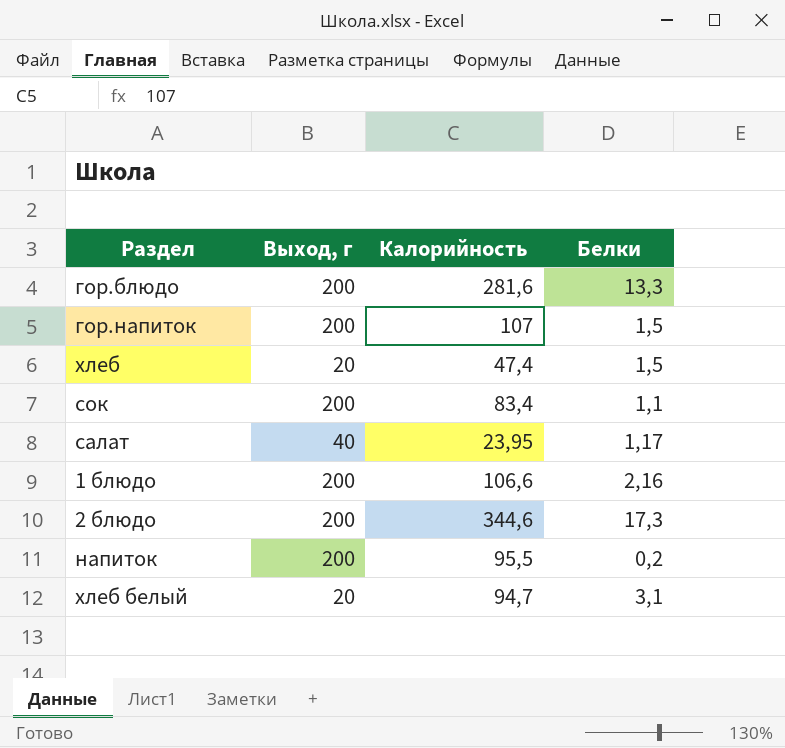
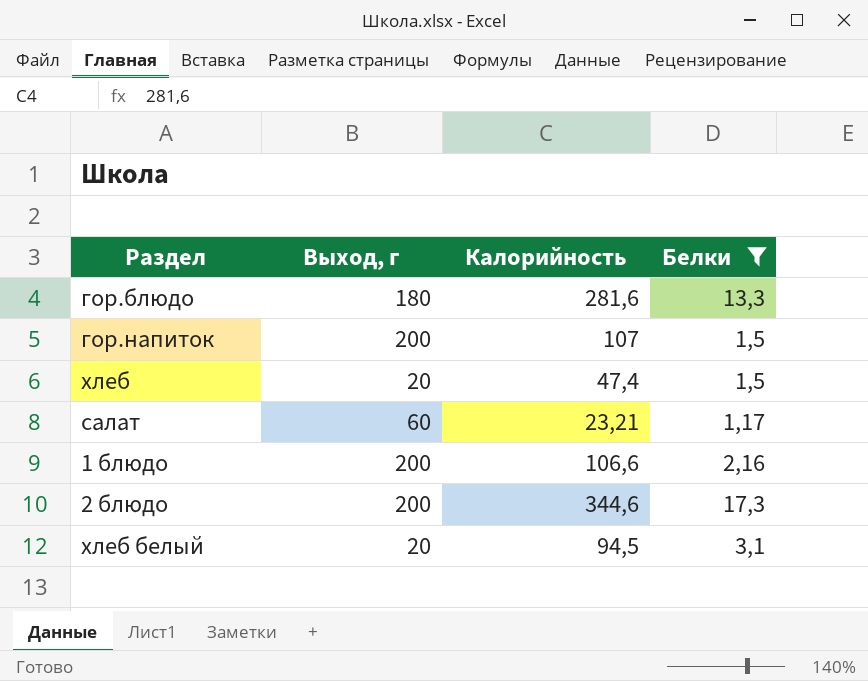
filter: none -> Белки >= 1,17
гор.блюдо | Выход, г: 200 -> 180
салат | Выход, г: 40 -> 60
салат | Калорийность: 23,95 -> 23,21
хлеб белый | Калорийность: 94,7 -> 94,5

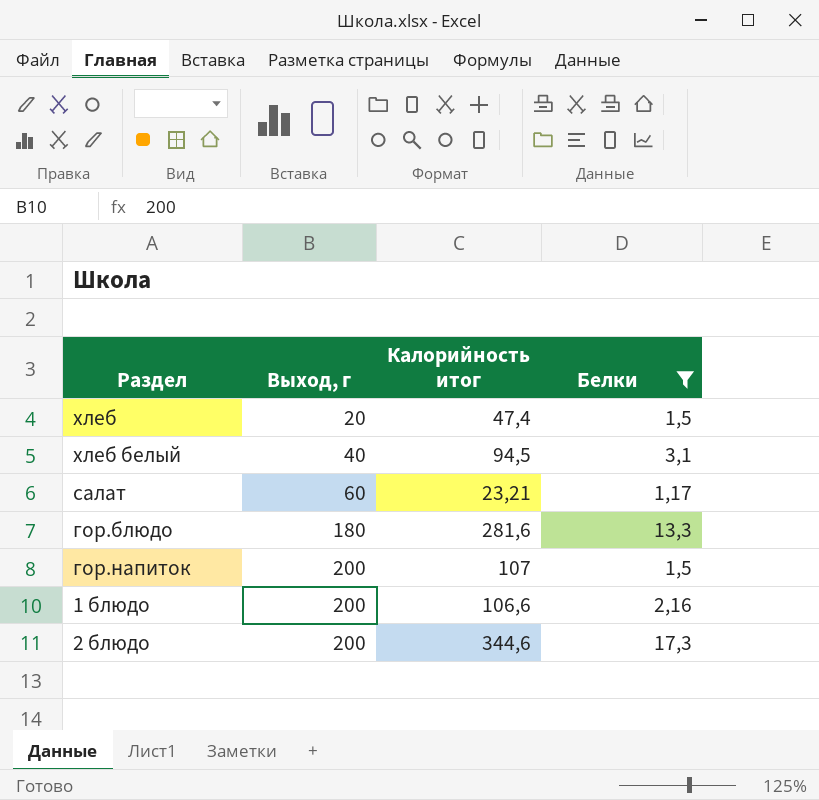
row order: none -> Выход, г ascending
column name: Калорийность -> Калорийность итог
хлеб белый | Выход, г: 20 -> 40

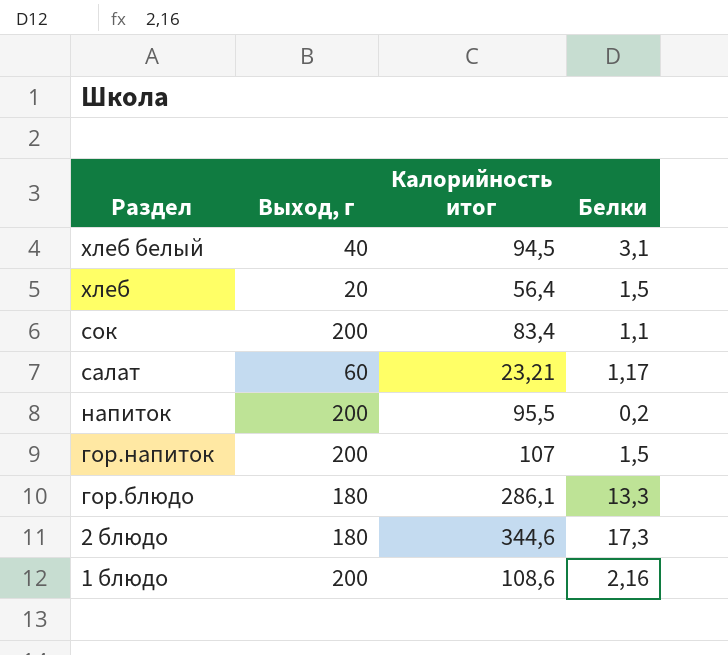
filter: Белки >= 1,17 -> none
row order: Выход, г ascending -> Раздел descending
хлеб | Калорийность итог: 47,4 -> 56,4
гор.блюдо | Калорийность итог: 281,6 -> 286,1
2 блюдо | Выход, г: 200 -> 180
1 блюдо | Калорийность итог: 106,6 -> 108,6

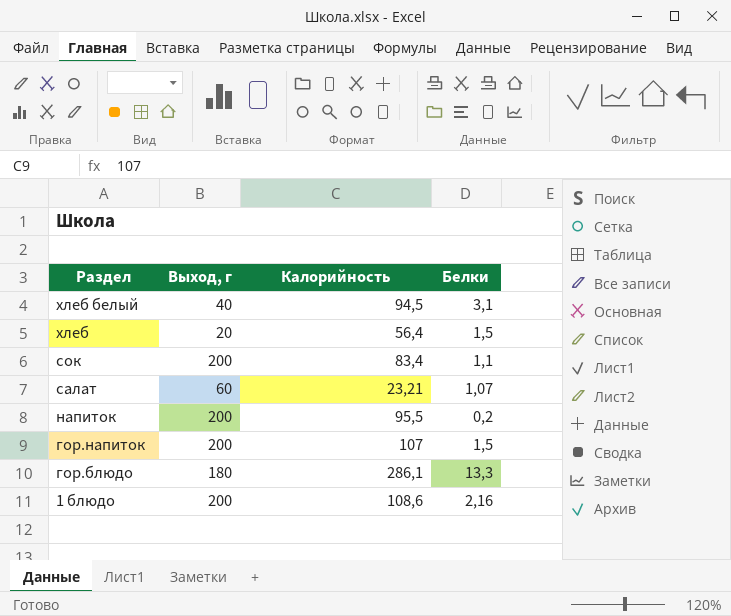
column name: Калорийность итог -> Калорийность
row 2 блюдо: 180 | 344,6 | 17,3 -> none
салат | Белки: 1,17 -> 1,07

